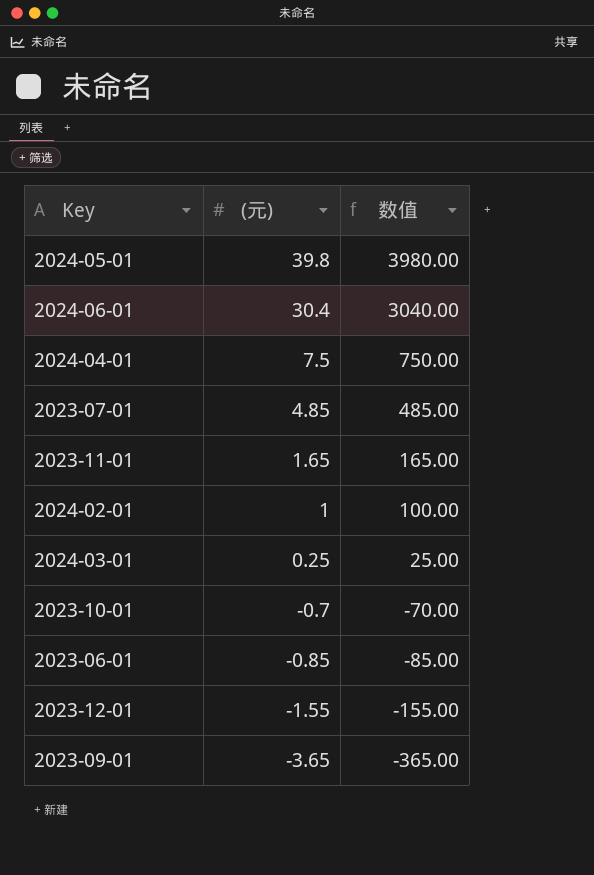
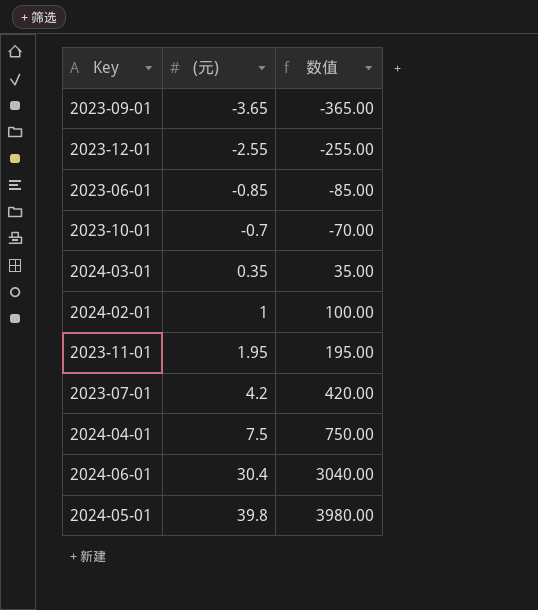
row order: (元) descending -> (元) ascending
2023-12-01 | (元): -1.55 -> -2.55
2023-12-01 | 数值: -155.00 -> -255.00
2024-03-01 | (元): 0.25 -> 0.35
2024-03-01 | 数值: 25.00 -> 35.00
2023-11-01 | (元): 1.65 -> 1.95
2023-11-01 | 数值: 165.00 -> 195.00
2023-07-01 | (元): 4.85 -> 4.2
2023-07-01 | 数值: 485.00 -> 420.00

